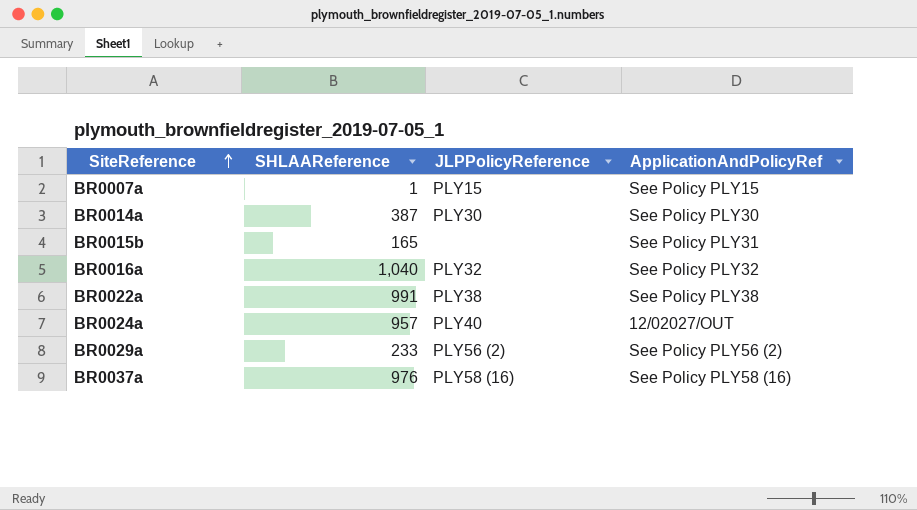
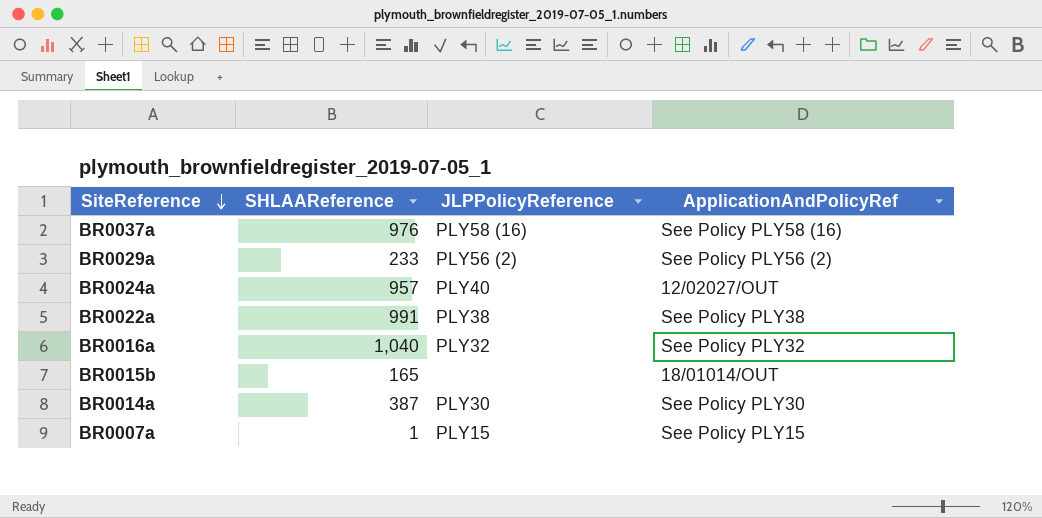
row order: SiteReference ascending -> SiteReference descending
BR0015b | ApplicationAndPolicyRef: See Policy PLY31 -> 18/01014/OUT

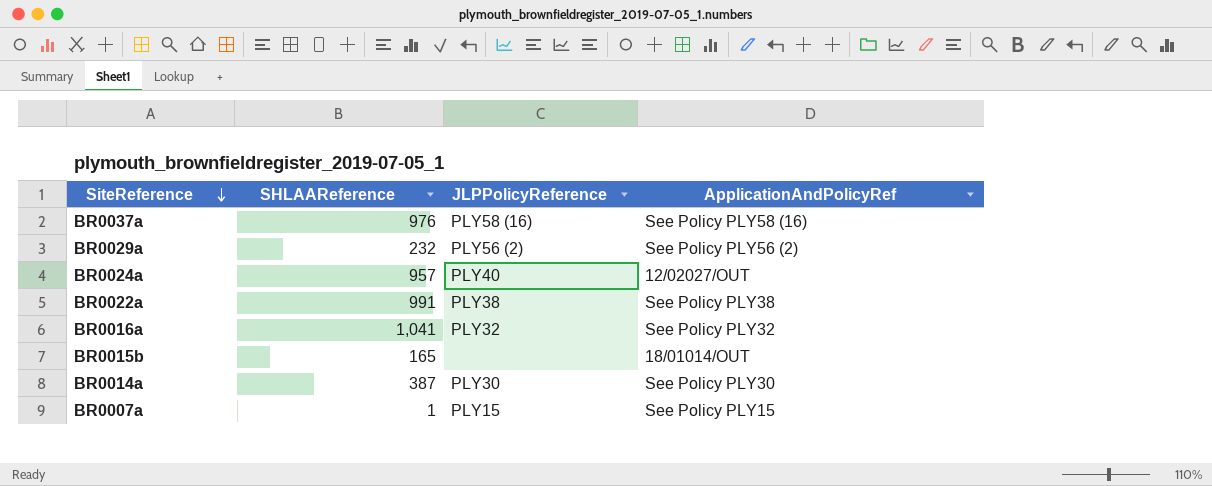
BR0029a | SHLAAReference: 233 -> 232
BR0016a | SHLAAReference: 1,040 -> 1,041

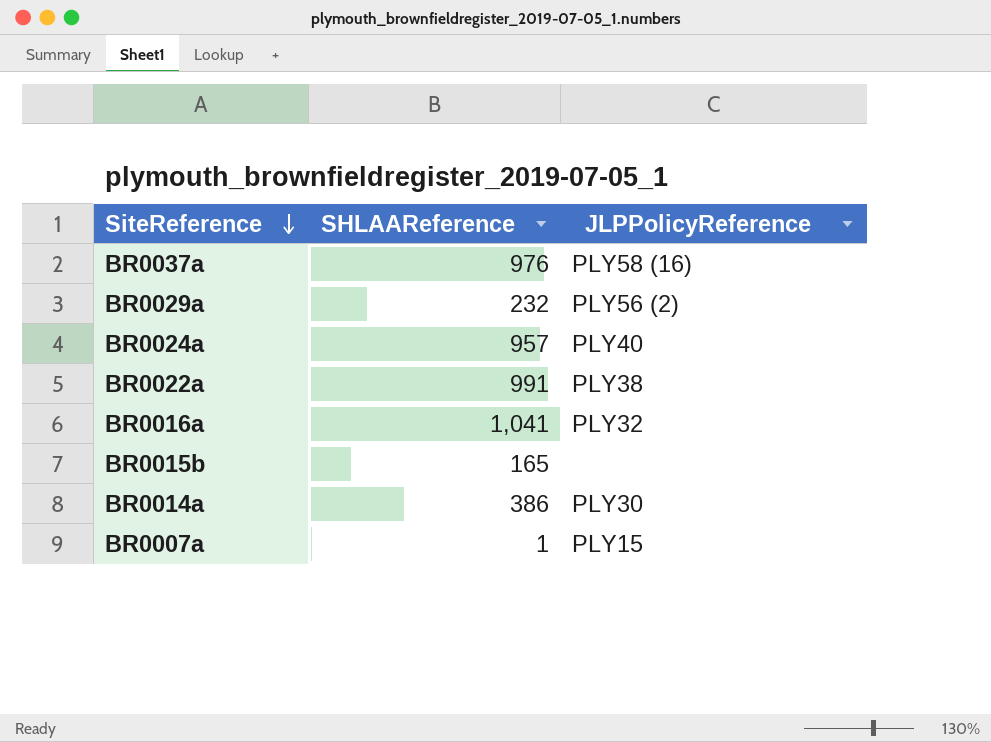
column ApplicationAndPolicyRef | position: 4 -> none
BR0014a | SHLAAReference: 387 -> 386

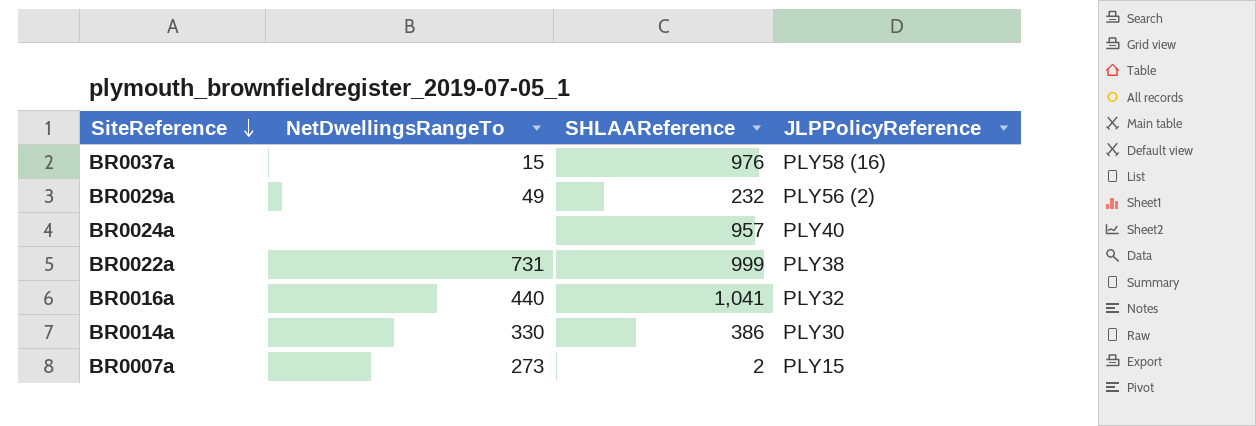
column NetDwellingsRangeTo | position: none -> 2
row BR0015b: 165 | none -> none
BR0022a | SHLAAReference: 991 -> 999
BR0007a | SHLAAReference: 1 -> 2

